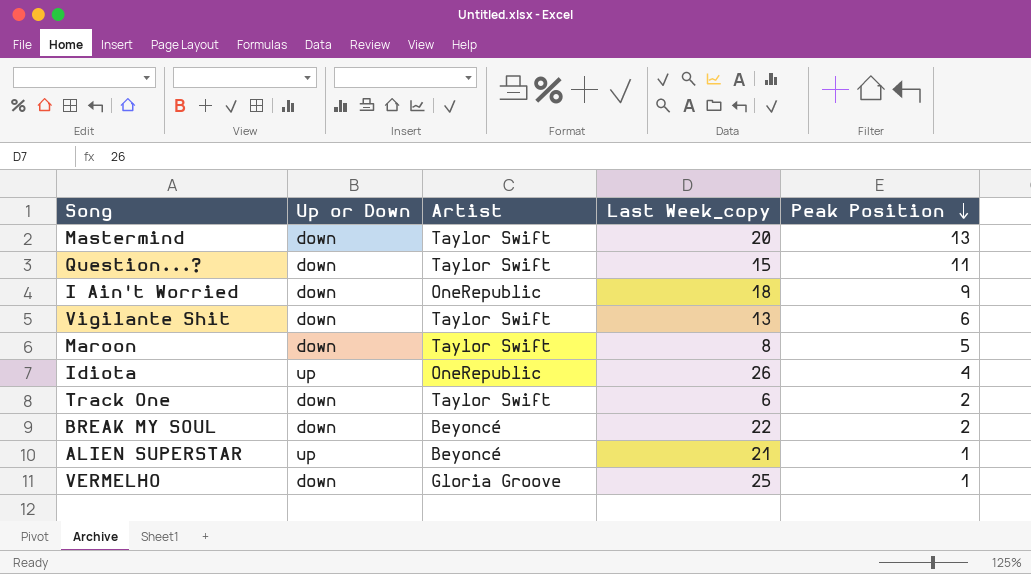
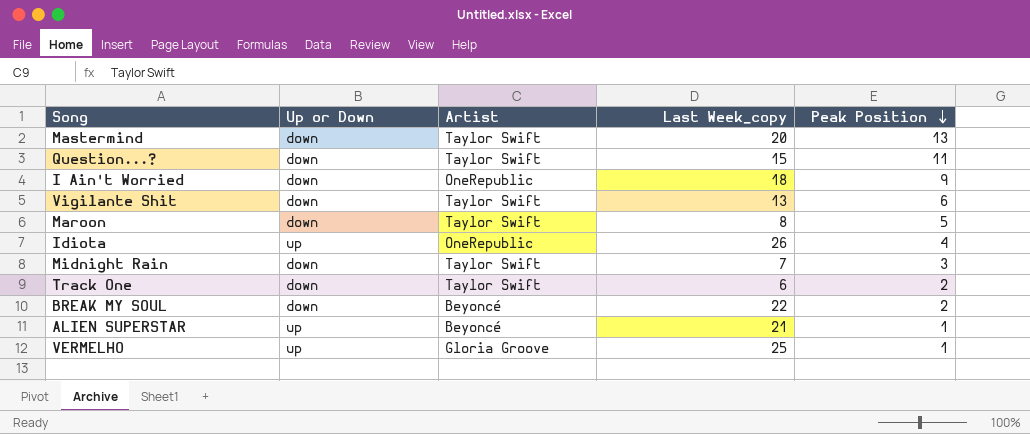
row Midnight Rain: none -> down | Taylor Swift | 7 | 3
VERMELHO | Up or Down: down -> up

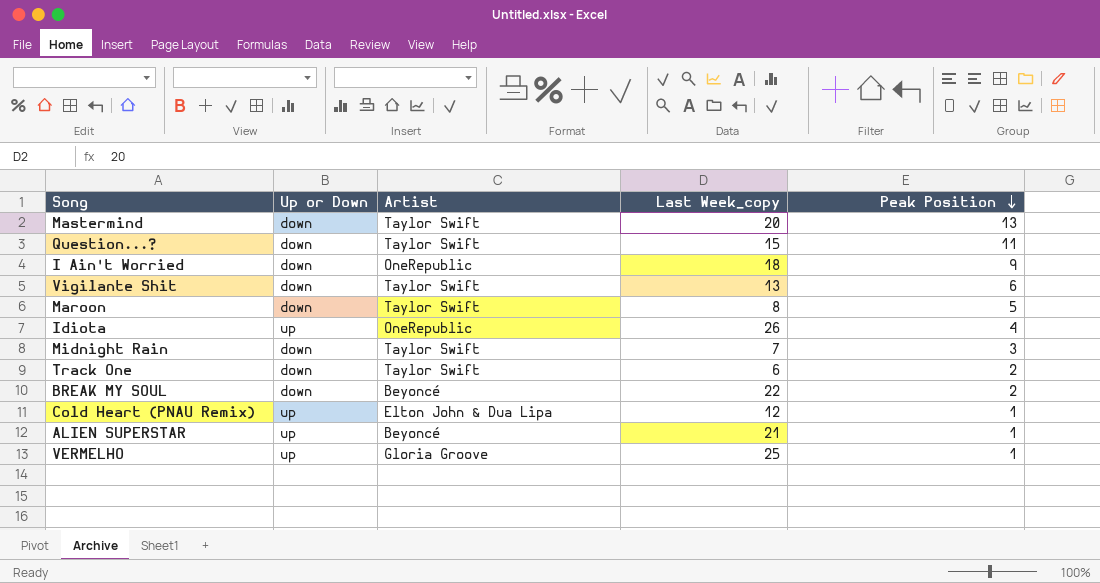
row Cold Heart (PNAU Remix): none -> up | Elton John & Dua Lipa | 12 | 1

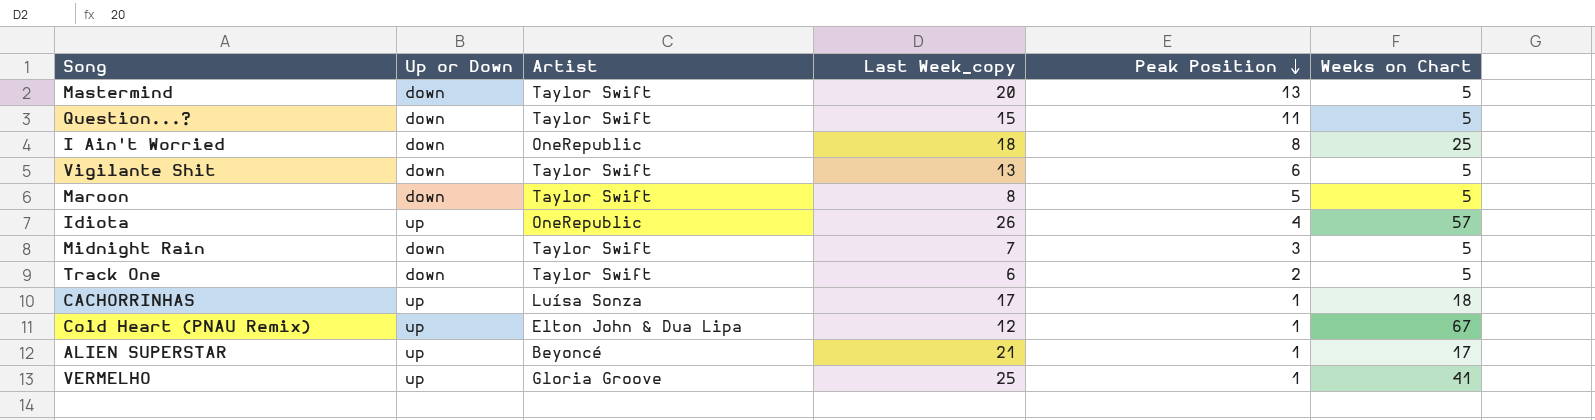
column Weeks on Chart | position: none -> 6
row BREAK MY SOUL: down | Beyoncé | 22 | 2 -> none
I Ain't Worried | Peak Position: 9 -> 8
row CACHORRINHAS: none -> up | Luísa Sonza | 17 | 1 | 18

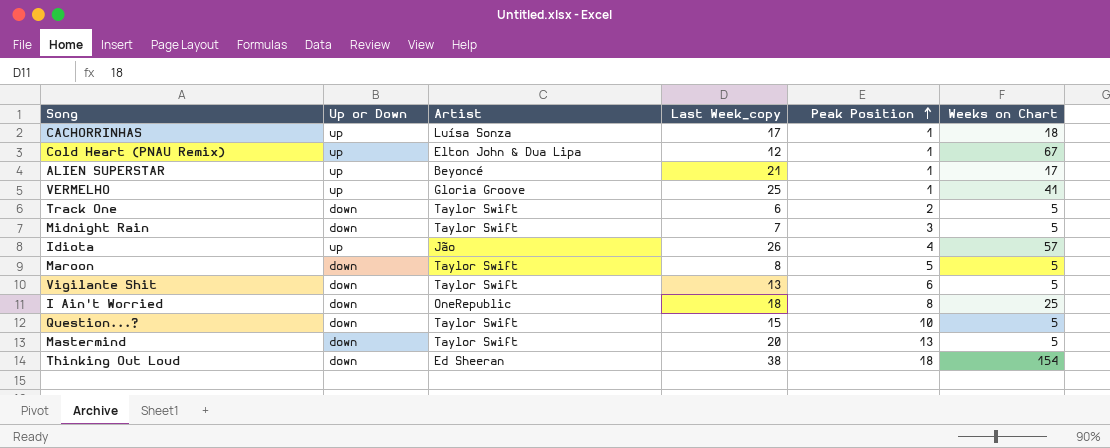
row order: Peak Position descending -> Peak Position ascending
Idiota | Artist: OneRepublic -> Jão
Question...? | Peak Position: 11 -> 10
row Thinking Out Loud: none -> down | Ed Sheeran | 38 | 18 | 154

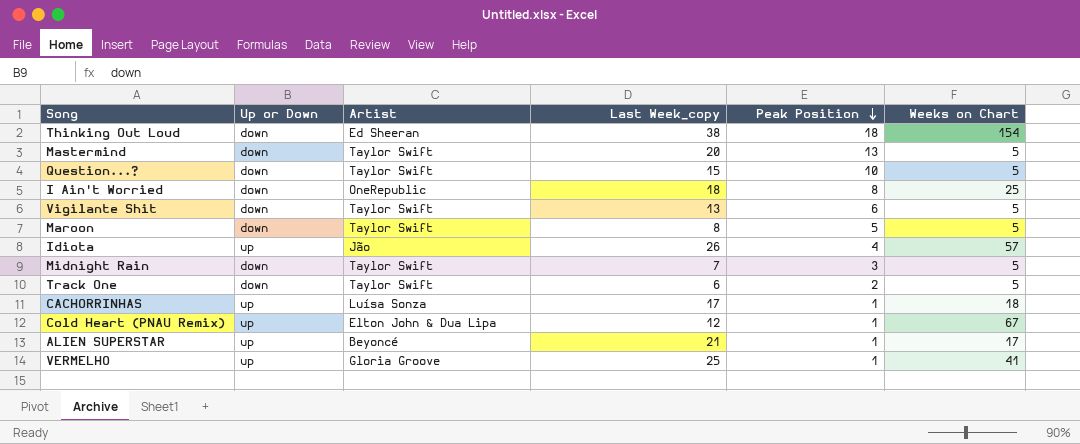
row order: Peak Position ascending -> Peak Position descending

